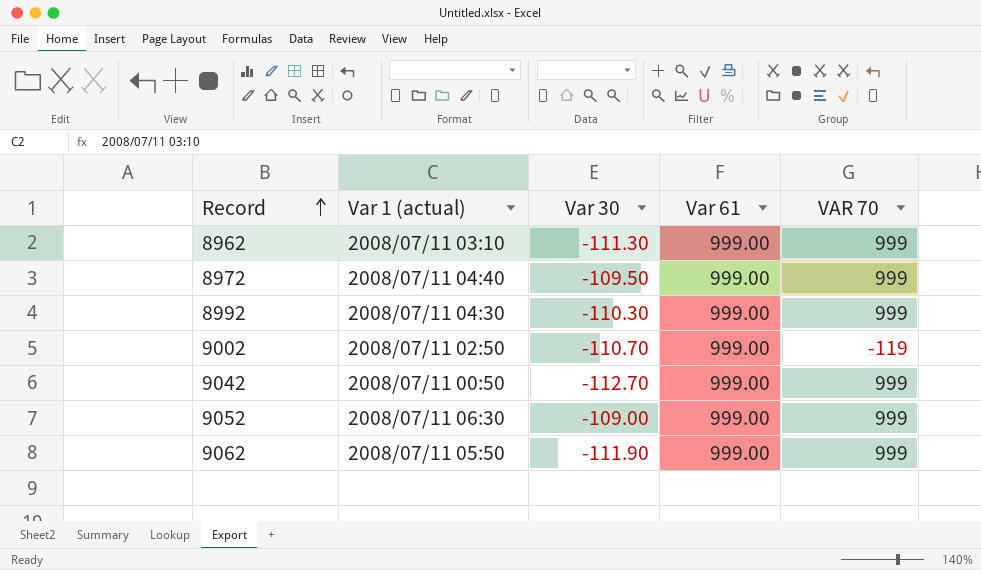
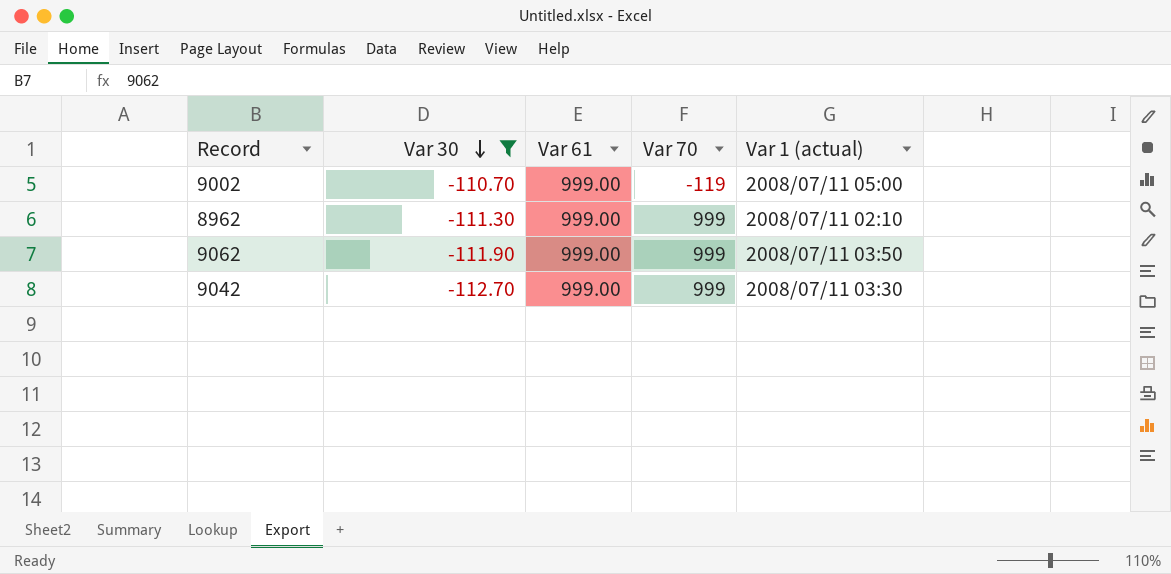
filter: none -> Var 30 <= -110.70
row order: Record ascending -> Var 30 descending
column name: VAR 70 -> Var 70
column Var 1 (actual) | position: 2 -> 5
9002 | Var 1 (actual): 2008/07/11 02:50 -> 2008/07/11 05:00
8962 | Var 1 (actual): 2008/07/11 03:10 -> 2008/07/11 02:10
9062 | Var 1 (actual): 2008/07/11 05:50 -> 2008/07/11 03:50
9042 | Var 1 (actual): 2008/07/11 00:50 -> 2008/07/11 03:30

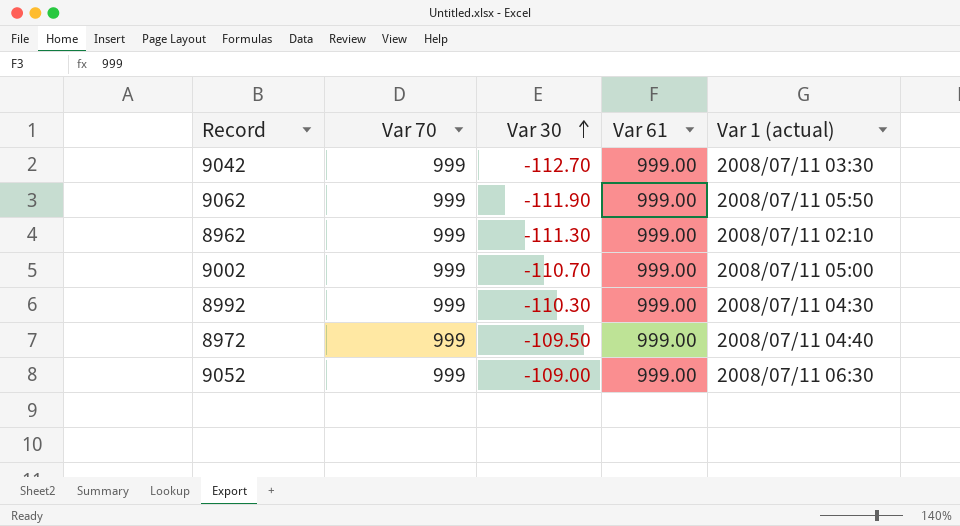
filter: Var 30 <= -110.70 -> none
row order: Var 30 descending -> Var 30 ascending
column Var 70 | position: 4 -> 2
9062 | Var 1 (actual): 2008/07/11 03:50 -> 2008/07/11 05:50
9002 | Var 70: -119 -> 999

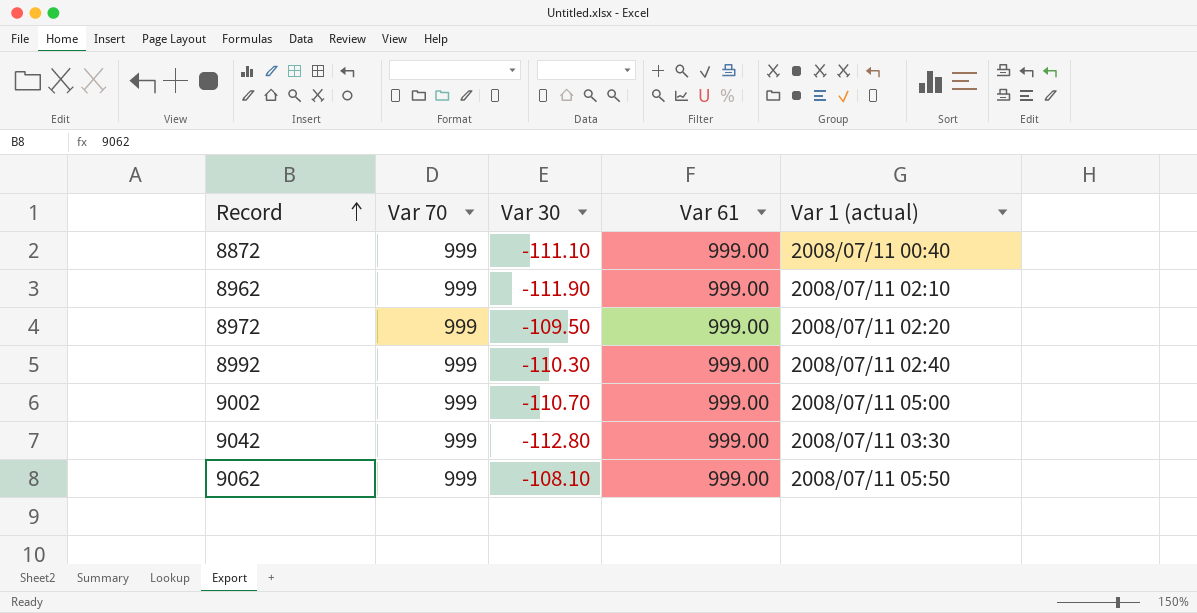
row order: Var 30 ascending -> Record ascending
row 9052: 999 | -109.00 | 999.00 | 2008/07/11 06:30 -> none
row 8872: none -> 999 | -111.10 | 999.00 | 2008/07/11 00:40
8962 | Var 30: -111.30 -> -111.90
8972 | Var 1 (actual): 2008/07/11 04:40 -> 2008/07/11 02:20
8992 | Var 1 (actual): 2008/07/11 04:30 -> 2008/07/11 02:40
9042 | Var 30: -112.70 -> -112.80
9062 | Var 30: -111.90 -> -108.10

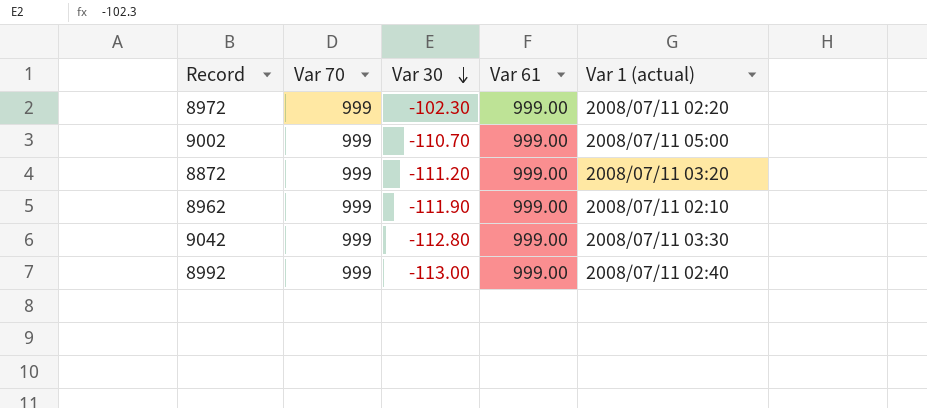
row order: Record ascending -> Var 30 descending
row 9062: 999 | -108.10 | 999.00 | 2008/07/11 05:50 -> none
8972 | Var 30: -109.50 -> -102.30
8872 | Var 30: -111.10 -> -111.20
8872 | Var 1 (actual): 2008/07/11 00:40 -> 2008/07/11 03:20
8992 | Var 30: -110.30 -> -113.00

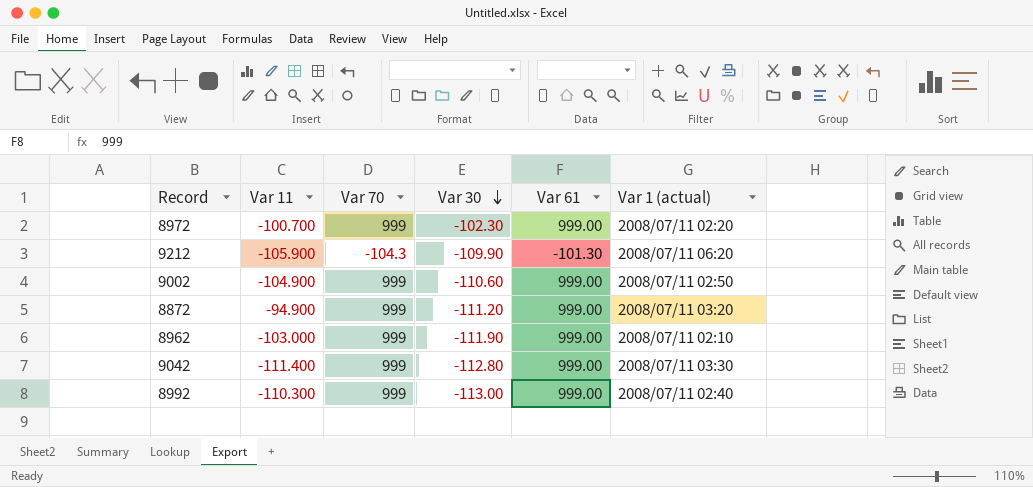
column Var 11 | position: none -> 2
row 9212: none -> -105.900 | -104.3 | -109.90 | -101.30 | 2008/07/11 06:20
9002 | Var 30: -110.70 -> -110.60
9002 | Var 1 (actual): 2008/07/11 05:00 -> 2008/07/11 02:50

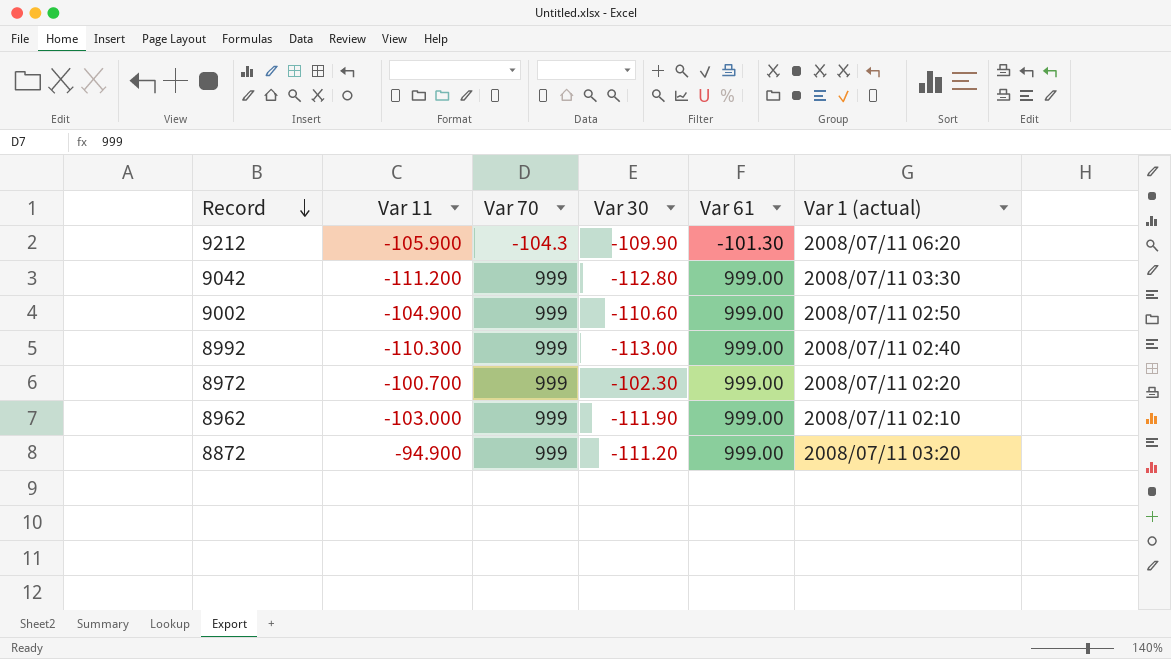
row order: Var 30 descending -> Record descending
9042 | Var 11: -111.400 -> -111.200

